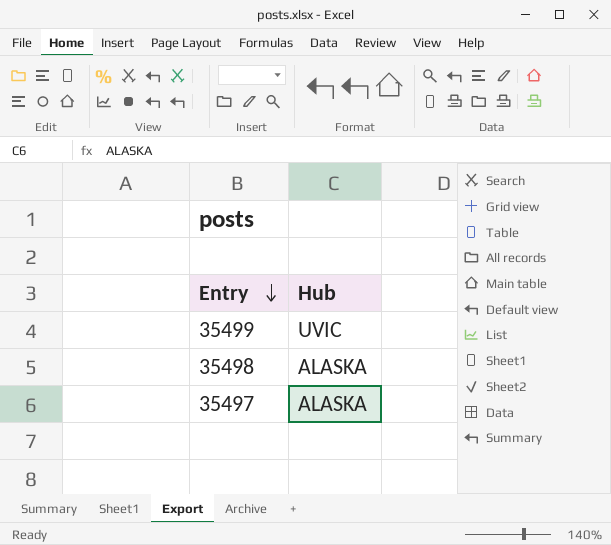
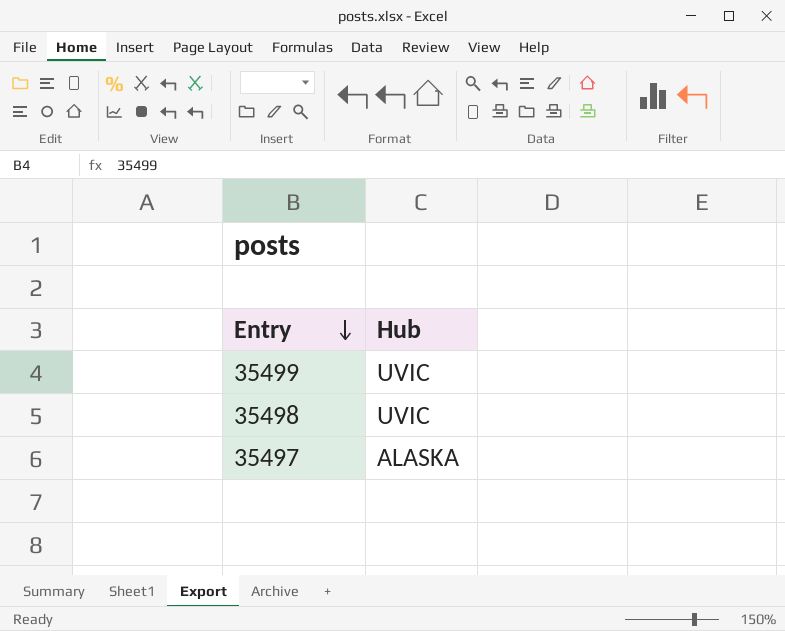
35498 | Hub: ALASKA -> UVIC

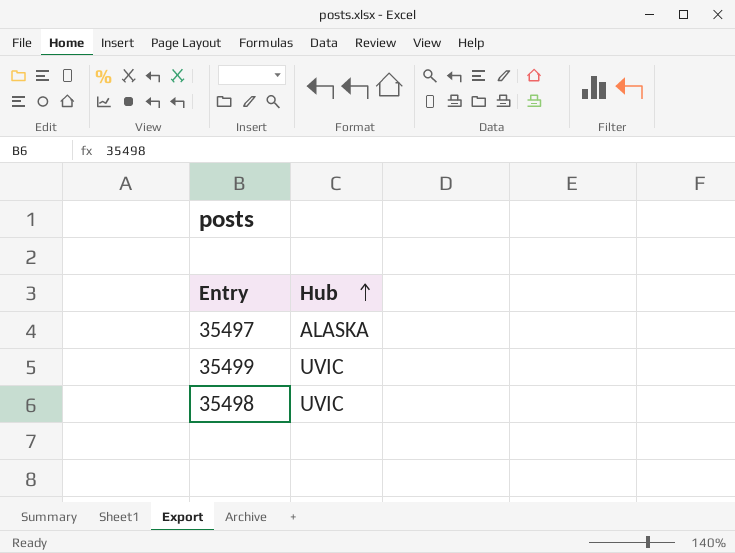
row order: Entry descending -> Hub ascending

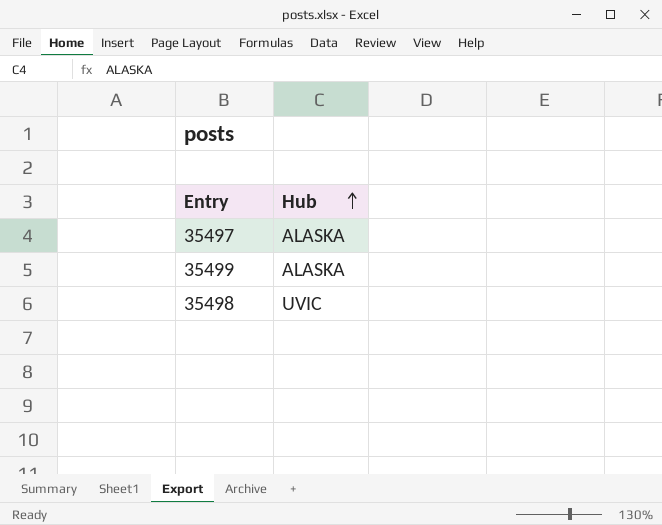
35499 | Hub: UVIC -> ALASKA

